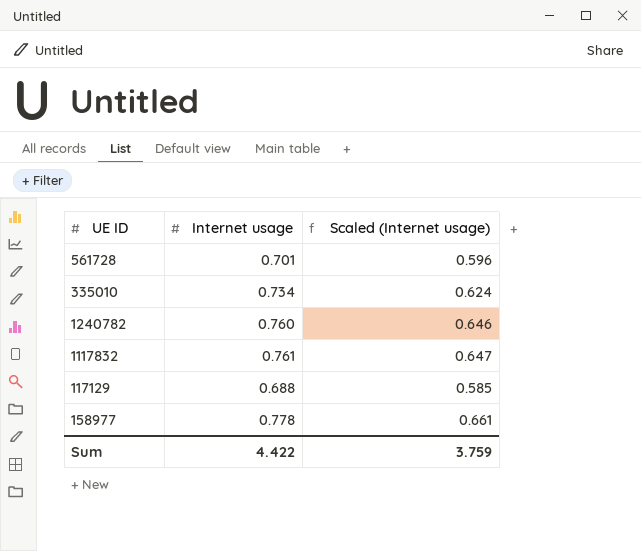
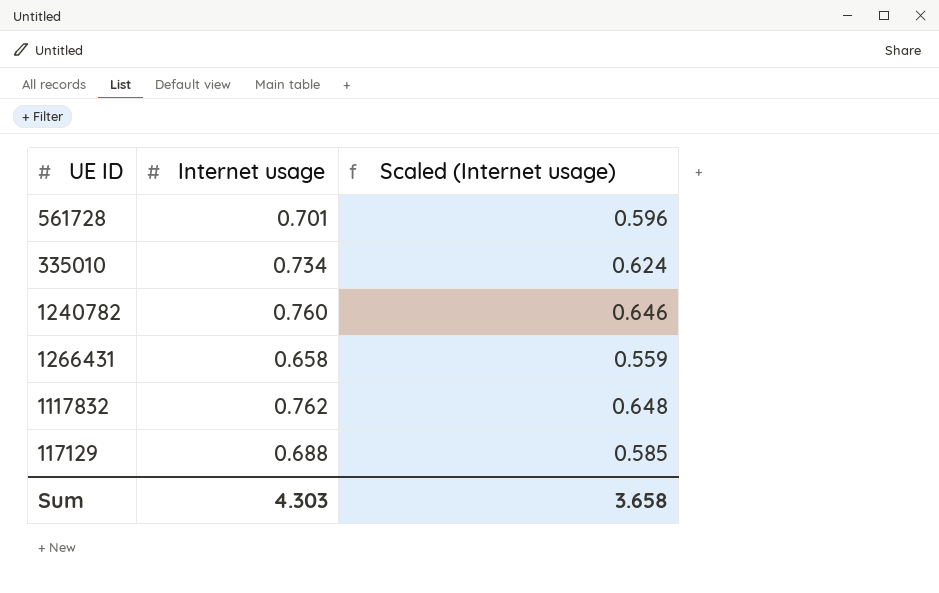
row 158977: 0.778 | 0.661 -> none
row 1266431: none -> 0.658 | 0.559
1117832 | Internet usage: 0.761 -> 0.762
1117832 | Scaled (Internet usage): 0.647 -> 0.648
Sum | Internet usage: 4.422 -> 4.303
Sum | Scaled (Internet usage): 3.759 -> 3.658

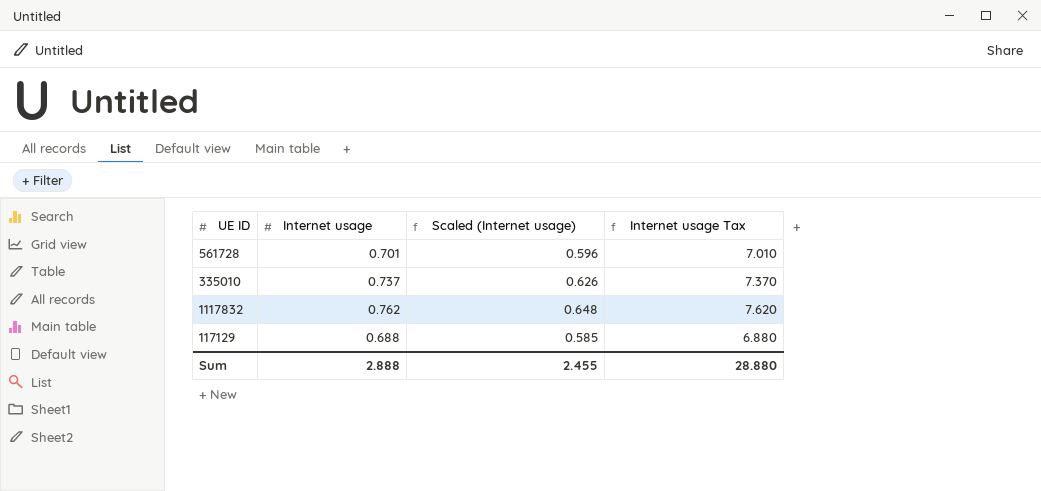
column Internet usage Tax | formula: none -> [Internet usage] * 10
row 1240782: 0.760 | 0.646 -> none
row 1266431: 0.658 | 0.559 -> none
335010 | Internet usage: 0.734 -> 0.737
335010 | Scaled (Internet usage): 0.624 -> 0.626
Sum | Internet usage: 4.303 -> 2.888
Sum | Scaled (Internet usage): 3.658 -> 2.455

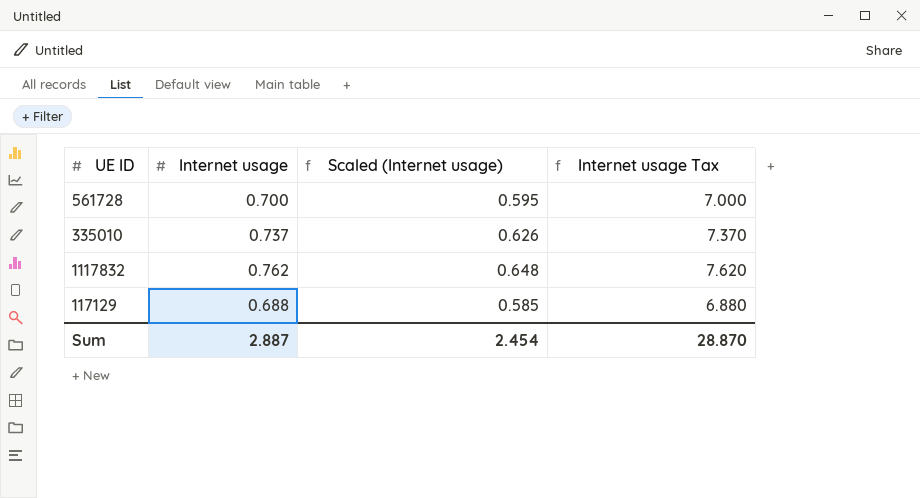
561728 | Internet usage: 0.701 -> 0.700
561728 | Scaled (Internet usage): 0.596 -> 0.595
561728 | Internet usage Tax: 7.010 -> 7.000
Sum | Internet usage: 2.888 -> 2.887
Sum | Scaled (Internet usage): 2.455 -> 2.454
Sum | Internet usage Tax: 28.880 -> 28.870

